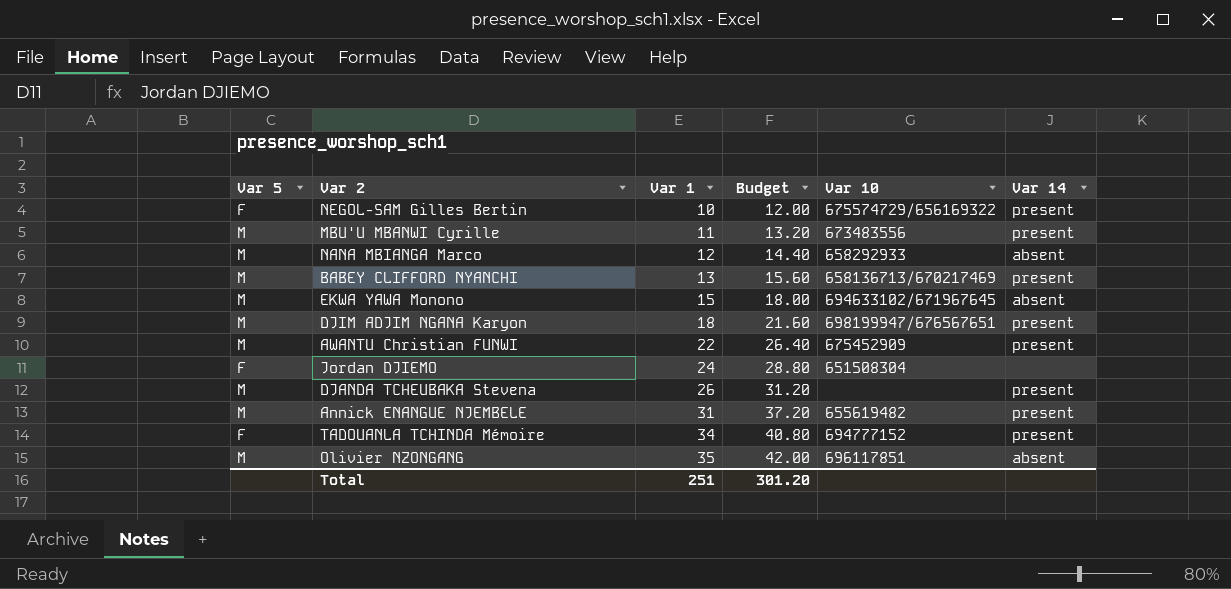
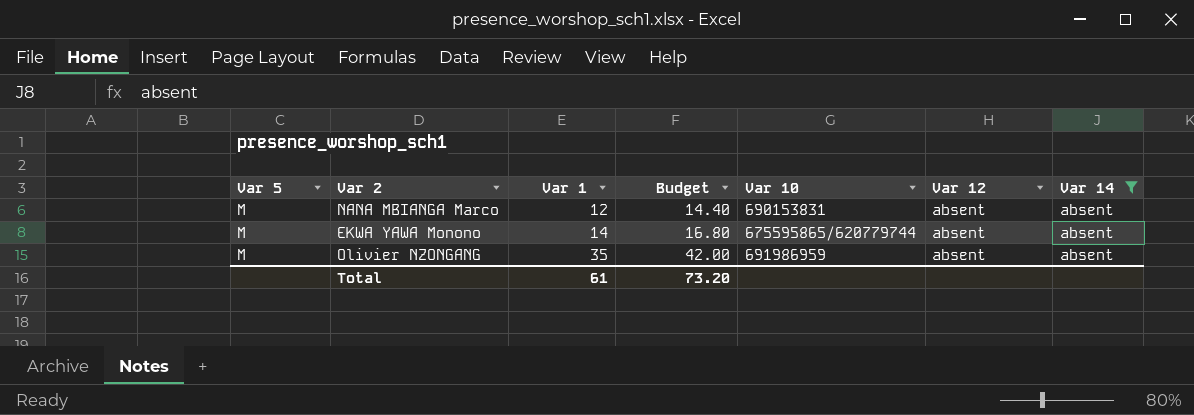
filter: none -> Var 14 = absent
column Var 12 | position: none -> 6
NANA MBIANGA Marco | Var 10: 658292933 -> 690153831
EKWA YAWA Monono | Var 1: 15 -> 14
EKWA YAWA Monono | Budget: 18.00 -> 16.80
EKWA YAWA Monono | Var 10: 694633102/671967645 -> 675595865/620779744
Olivier NZONGANG | Var 10: 696117851 -> 691986959
Total | Var 1: 251 -> 61
Total | Budget: 301.20 -> 73.20

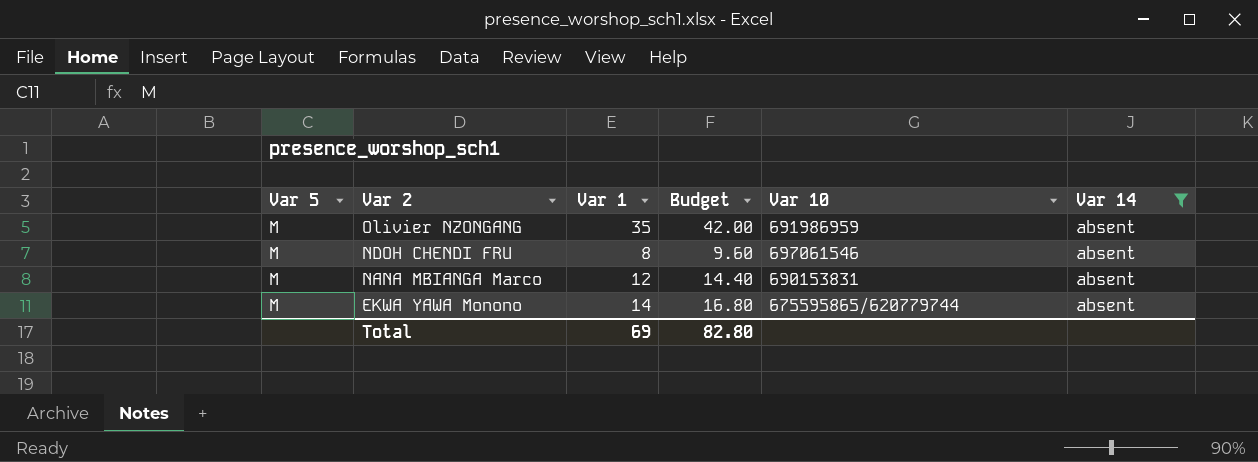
row order: Var 1 ascending -> Var 2 descending
column Var 12 | position: 6 -> none
row NDOH CHENDI FRU: none -> M | 8 | 9.60 | 697061546 | absent
Total | Var 1: 61 -> 69
Total | Budget: 73.20 -> 82.80

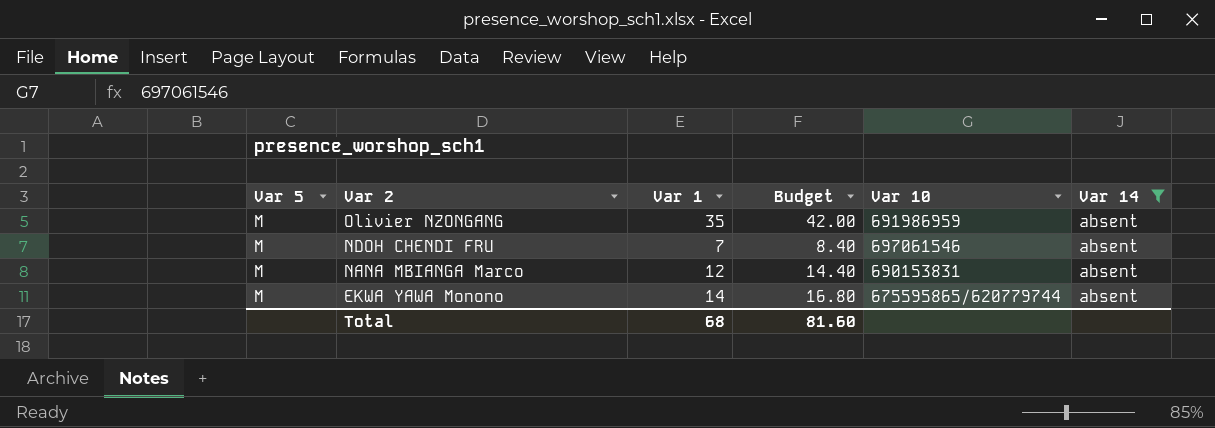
NDOH CHENDI FRU | Var 1: 8 -> 7
NDOH CHENDI FRU | Budget: 9.60 -> 8.40
Total | Var 1: 69 -> 68
Total | Budget: 82.80 -> 81.60

